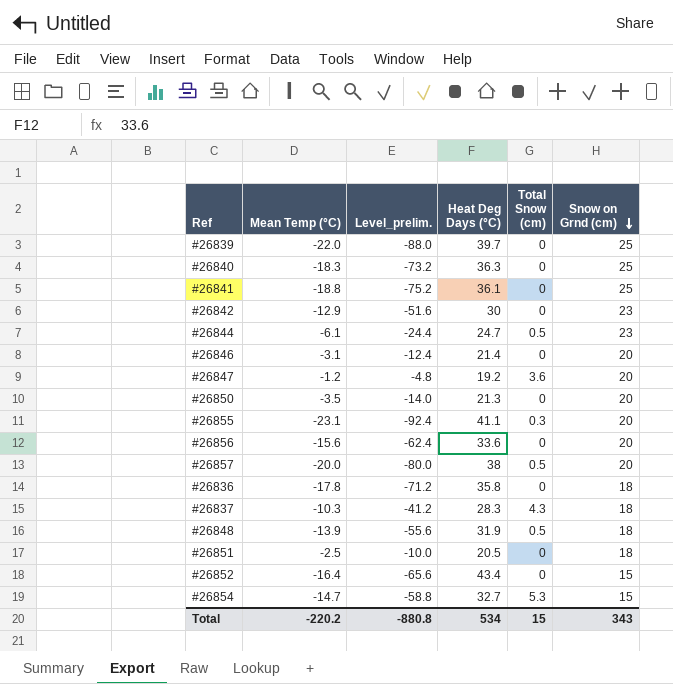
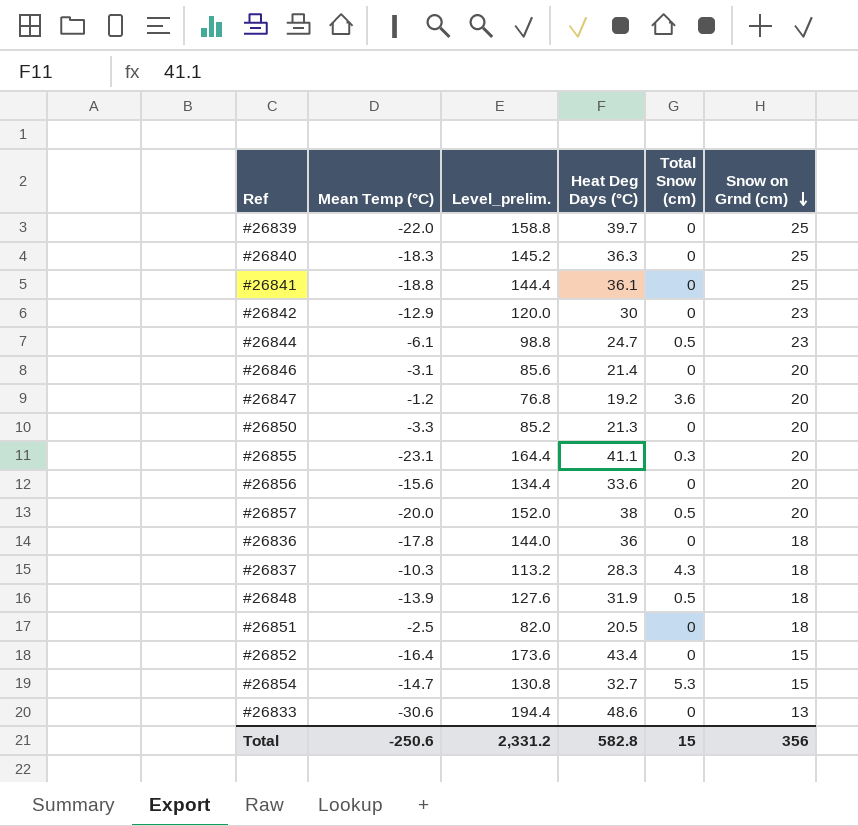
column Level_prelim. | formula: [Mean Temp (°C)] * 4 -> [Heat Deg Days (°C)] * 4
#26850 | Mean Temp (°C): -3.5 -> -3.3
#26836 | Heat Deg Days (°C): 35.8 -> 36
row #26833: none -> -30.6 | 194.4 | 48.6 | 0 | 13
Total | Mean Temp (°C): -220.2 -> -250.6
Total | Level_prelim.: -880.8 -> 2,331.2
Total | Heat Deg Days (°C): 534 -> 582.8
Total | Snow on Grnd (cm): 343 -> 356

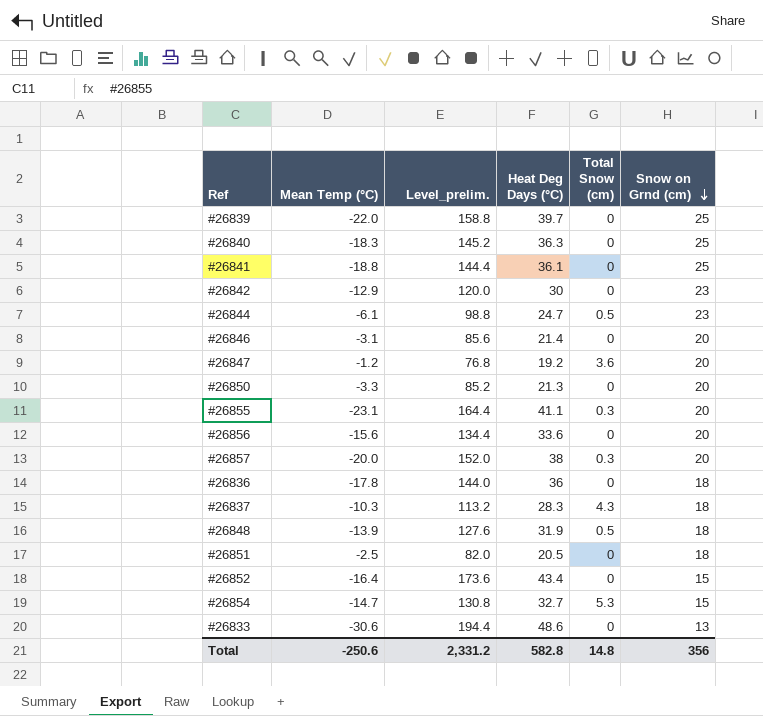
#26857 | Total Snow (cm): 0.5 -> 0.3
Total | Total Snow (cm): 15 -> 14.8

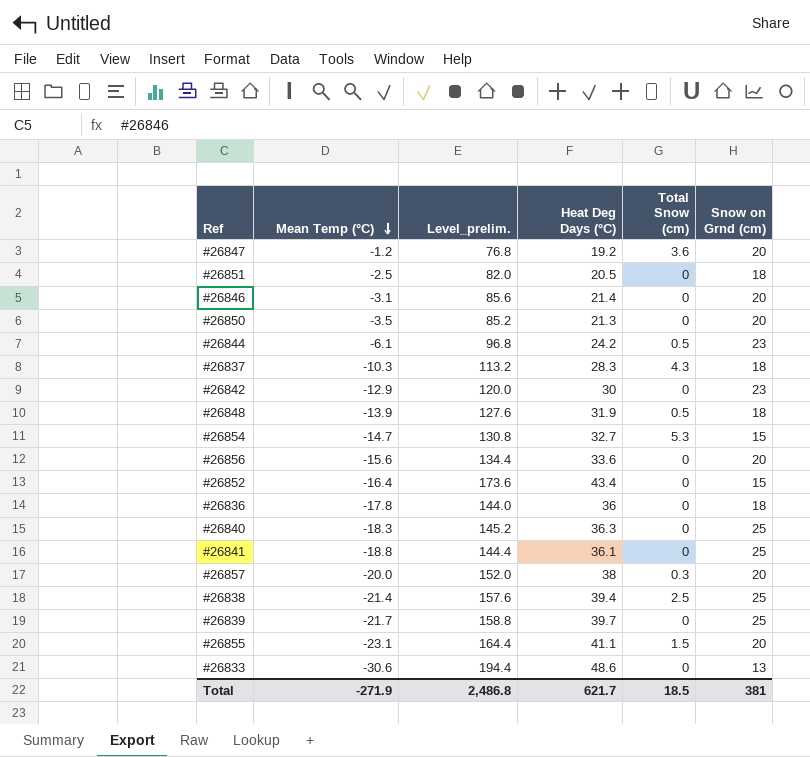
row order: Snow on Grnd (cm) descending -> Mean Temp (°C) descending
#26850 | Mean Temp (°C): -3.3 -> -3.5
#26844 | Level_prelim.: 98.8 -> 96.8
#26844 | Heat Deg Days (°C): 24.7 -> 24.2
row #26838: none -> -21.4 | 157.6 | 39.4 | 2.5 | 25
#26839 | Mean Temp (°C): -22.0 -> -21.7
#26855 | Total Snow (cm): 0.3 -> 1.5
Total | Mean Temp (°C): -250.6 -> -271.9
Total | Level_prelim.: 2,331.2 -> 2,486.8
Total | Heat Deg Days (°C): 582.8 -> 621.7
Total | Total Snow (cm): 14.8 -> 18.5
Total | Snow on Grnd (cm): 356 -> 381

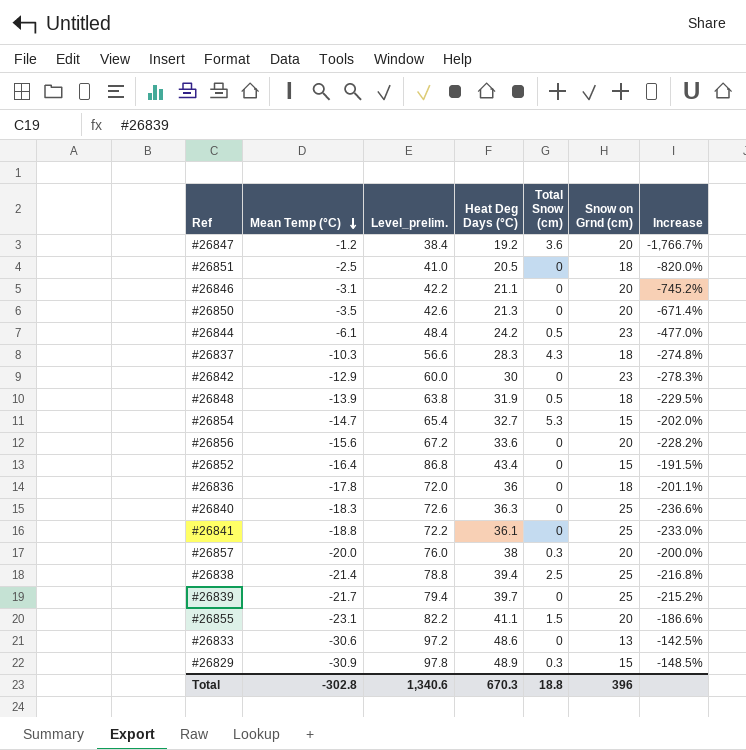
column Level_prelim. | formula: [Heat Deg Days (°C)] * 4 -> [Heat Deg Days (°C)] * 2
column Increase | formula: none -> ([Snow on Grnd (cm)] - [Mean Temp (°C)]) / [Mean Temp (°C)]
#26846 | Heat Deg Days (°C): 21.4 -> 21.1
row #26829: none -> -30.9 | 97.8 | 48.9 | 0.3 | 15 | -148.5%
Total | Mean Temp (°C): -271.9 -> -302.8
Total | Level_prelim.: 2,486.8 -> 1,340.6
Total | Heat Deg Days (°C): 621.7 -> 670.3
Total | Total Snow (cm): 18.5 -> 18.8
Total | Snow on Grnd (cm): 381 -> 396

